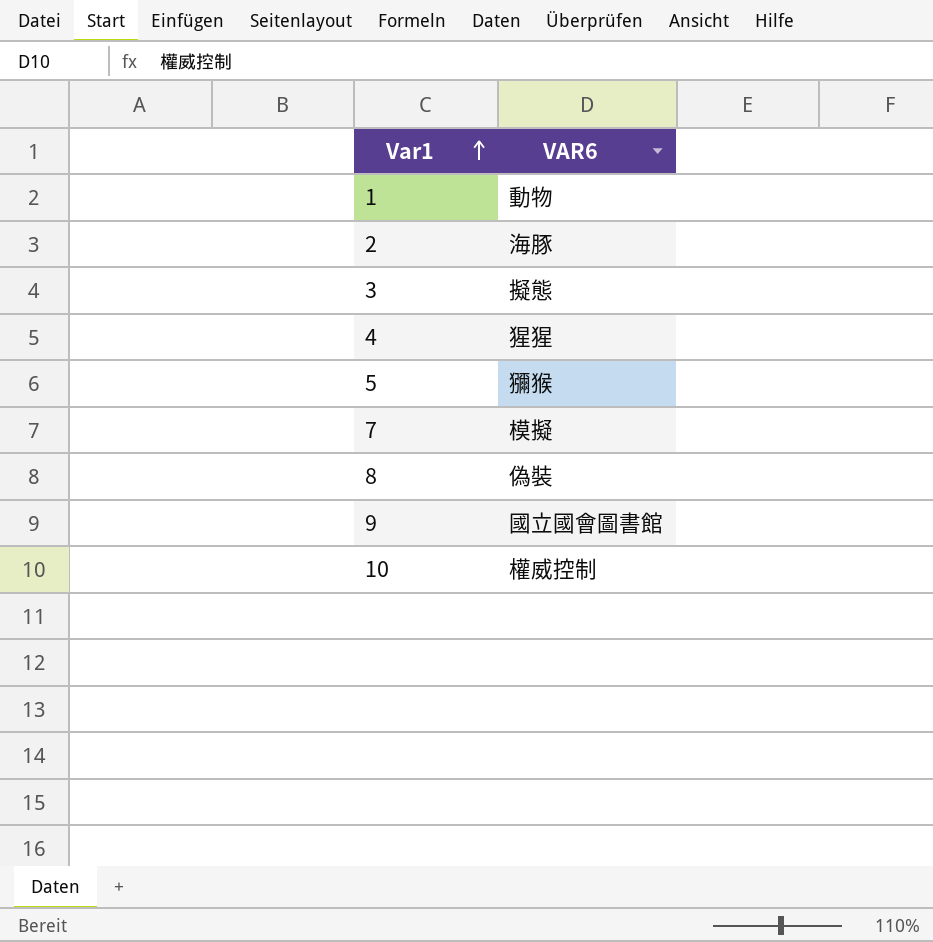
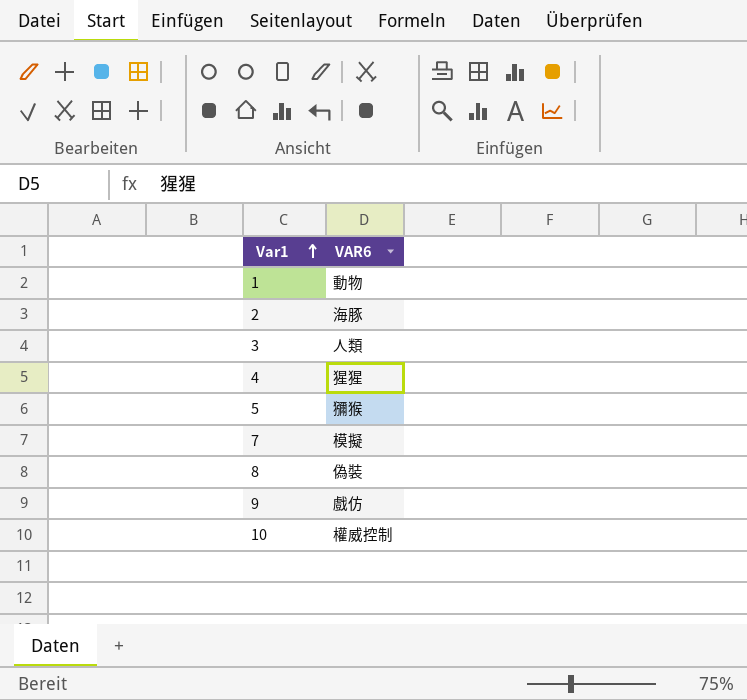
3 | VAR6: 擬態 -> 人類
9 | VAR6: 國立國會圖書館 -> 戲仿

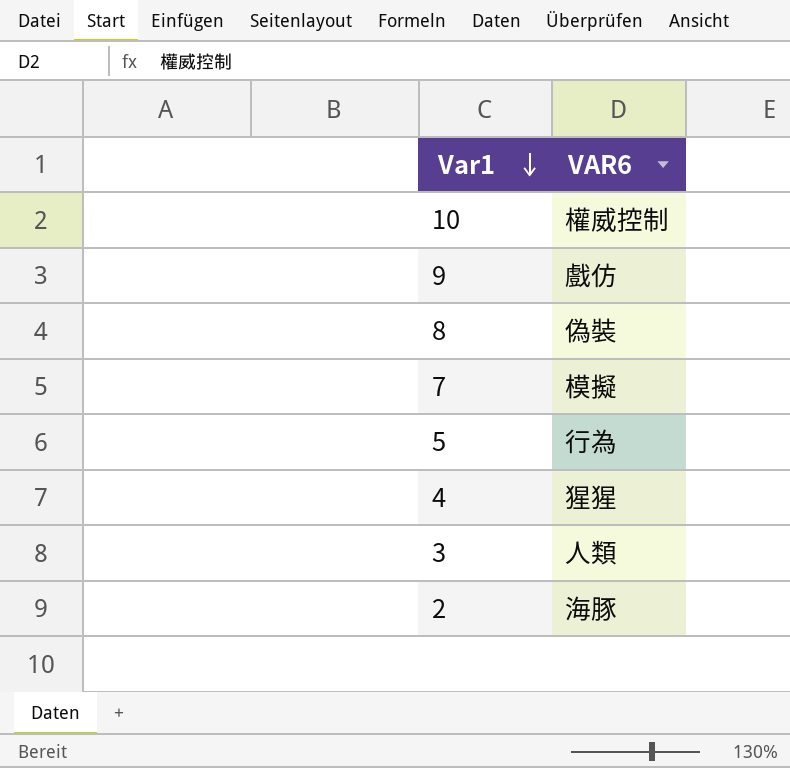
row order: Var1 ascending -> Var1 descending
row 1: 動物 -> none
5 | VAR6: 獼猴 -> 行為

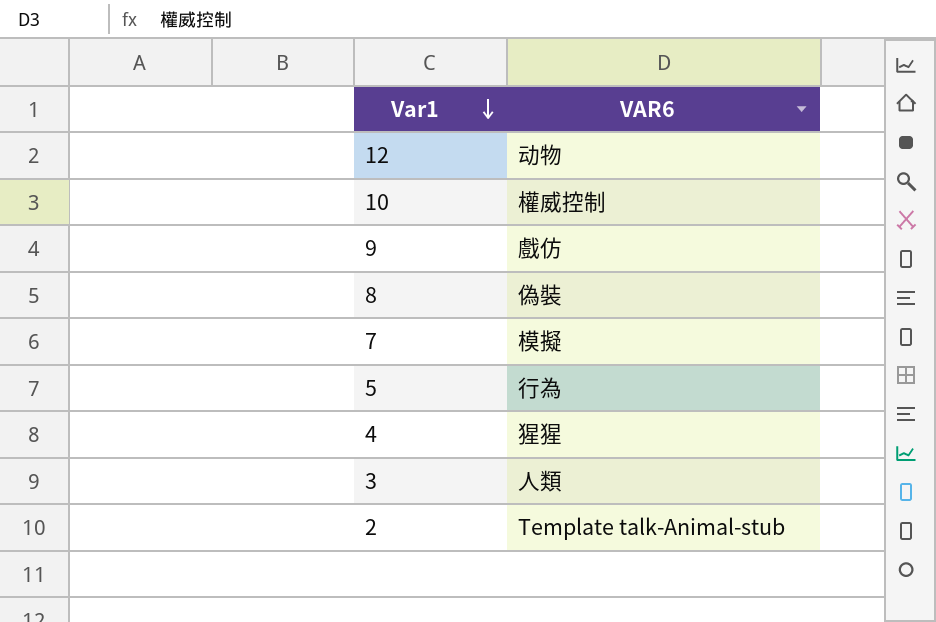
row 12: none -> 动物
2 | VAR6: 海豚 -> Template talk-Animal-stub

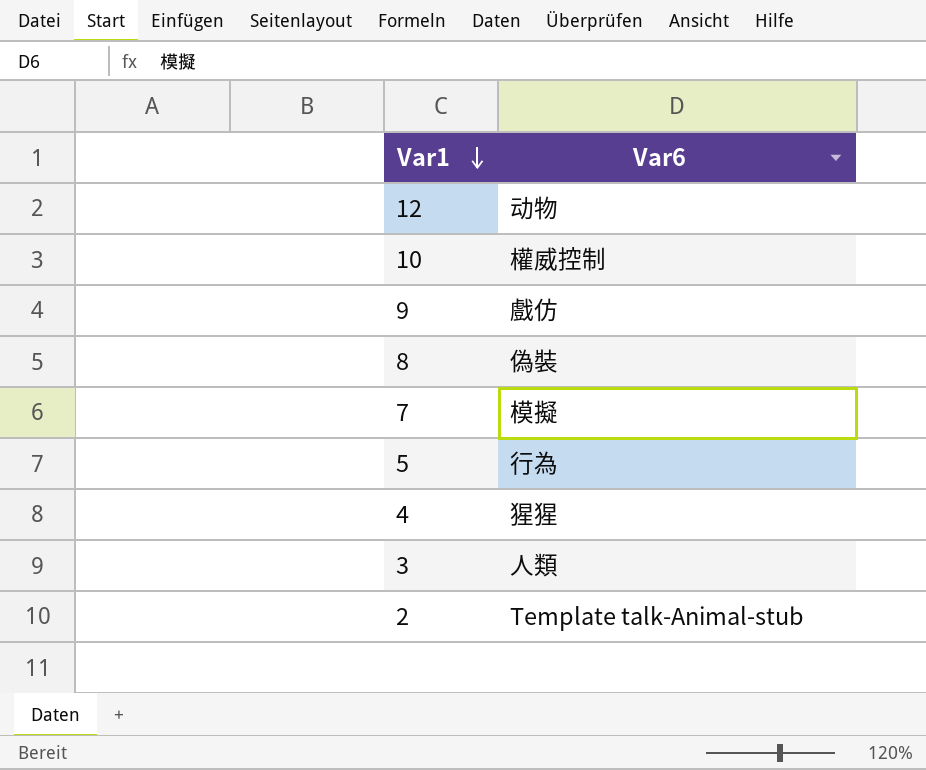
column name: VAR6 -> Var6

